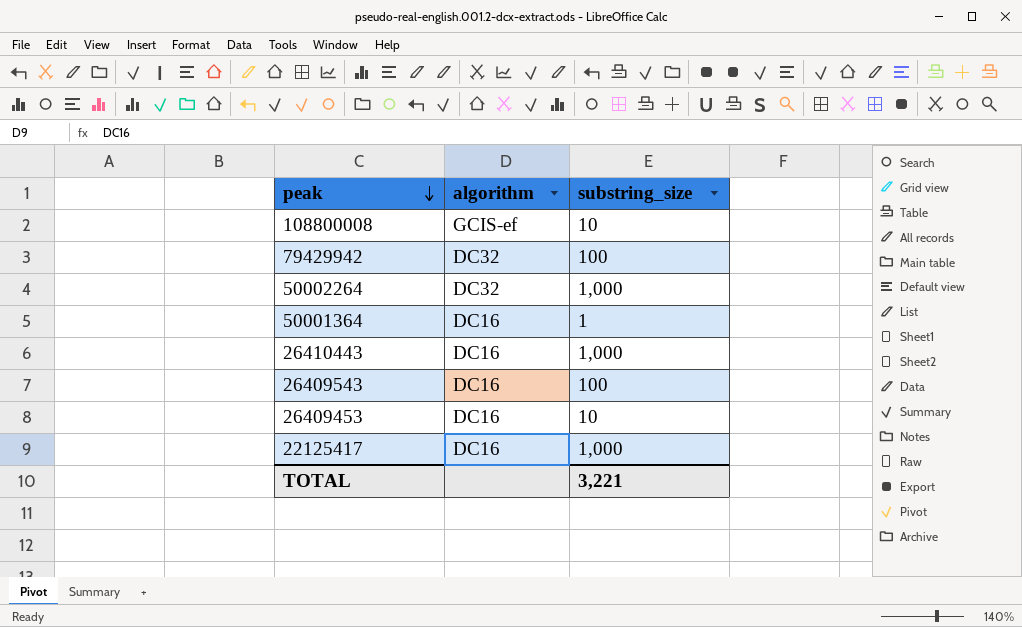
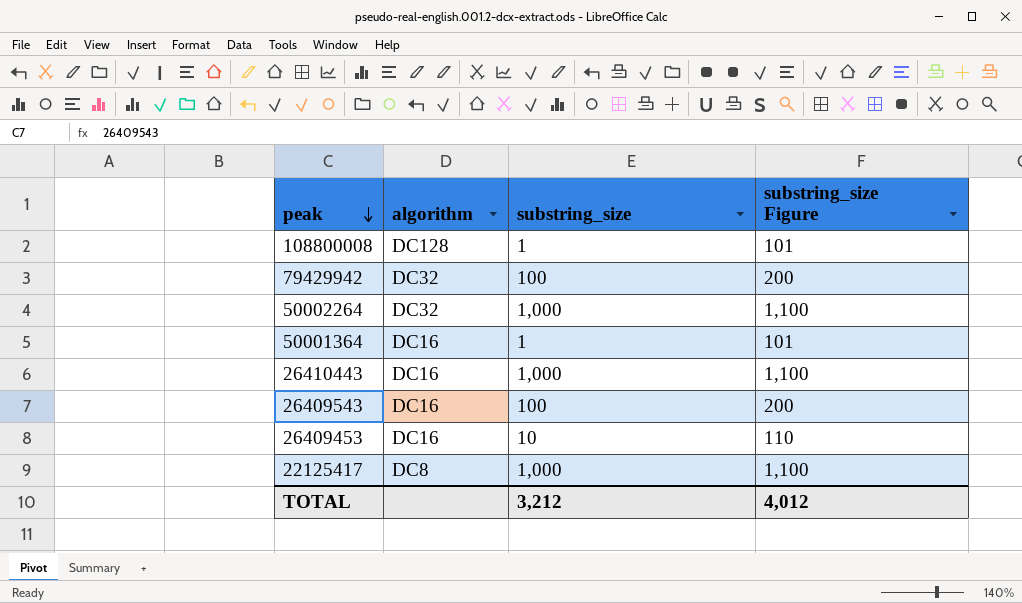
column substring_size Figure | formula: none -> [substring_size] + 100
108800008 | algorithm: GCIS-ef -> DC128
108800008 | substring_size: 10 -> 1
22125417 | algorithm: DC16 -> DC8
TOTAL | substring_size: 3,221 -> 3,212

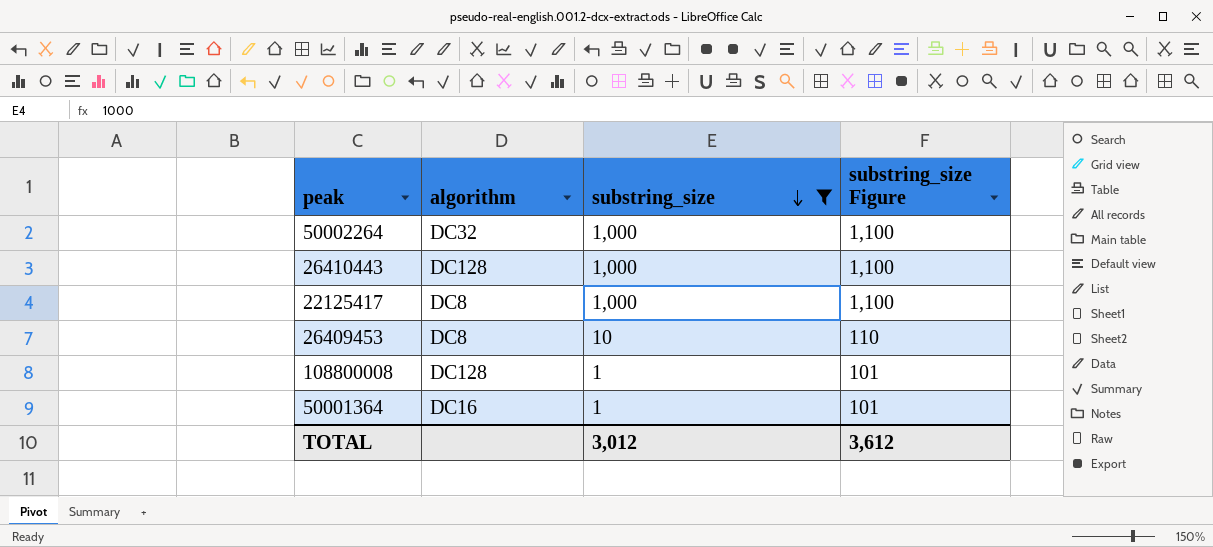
filter: none -> substring_size != 100
row order: peak descending -> substring_size descending
26410443 | algorithm: DC16 -> DC128
26409453 | algorithm: DC16 -> DC8
TOTAL | substring_size: 3,212 -> 3,012
TOTAL | substring_size Figure: 4,012 -> 3,612

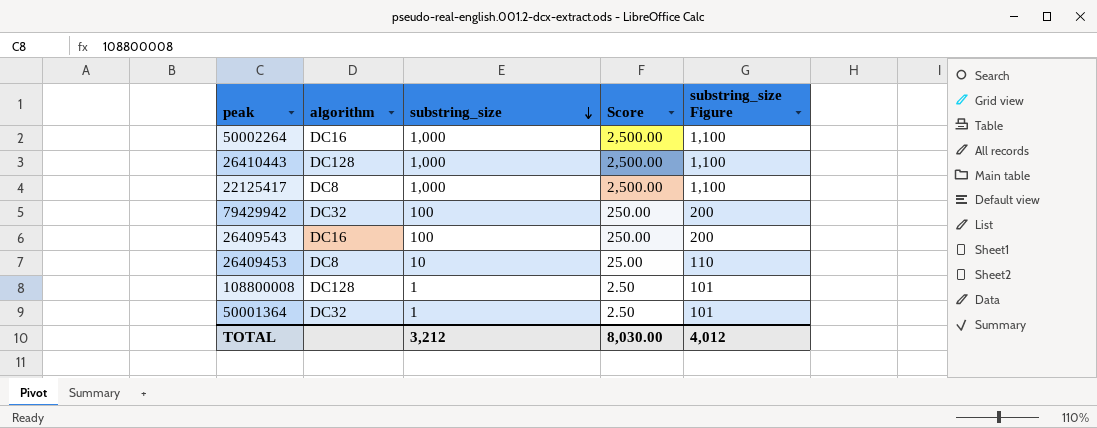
filter: substring_size != 100 -> none
column Score | formula: none -> [substring_size] * 2.5
50002264 | algorithm: DC32 -> DC16
50001364 | algorithm: DC16 -> DC32
TOTAL | substring_size: 3,012 -> 3,212
TOTAL | substring_size Figure: 3,612 -> 4,012

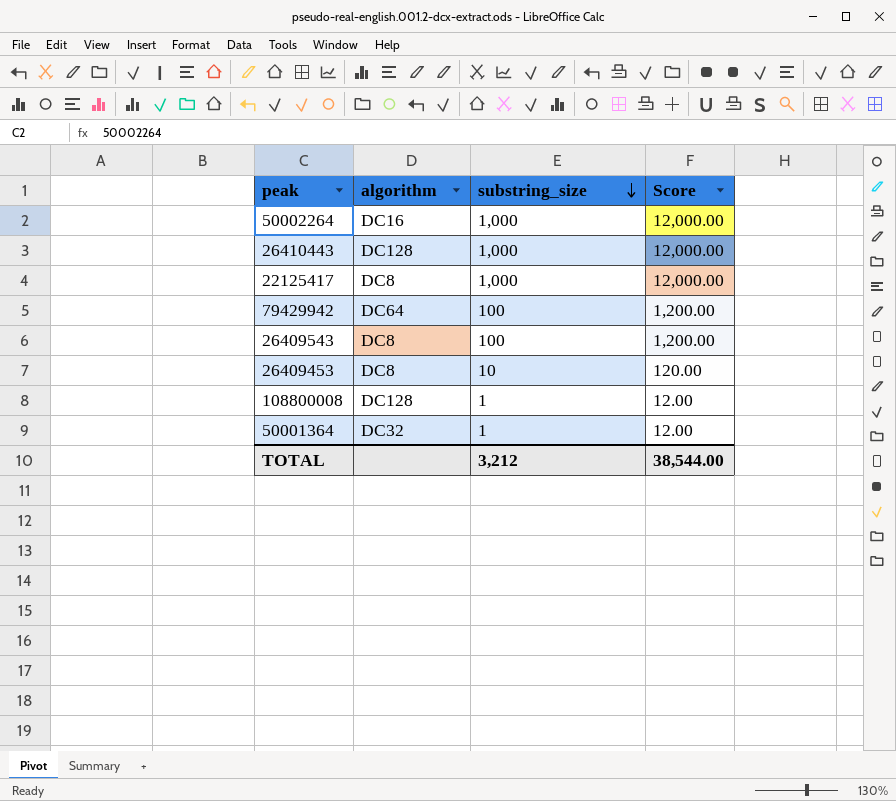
column substring_size Figure | formula: [substring_size] + 100 -> none
column Score | formula: [substring_size] * 2.5 -> [substring_size] * 12
79429942 | algorithm: DC32 -> DC64
26409543 | algorithm: DC16 -> DC8
TOTAL | Score: 8,030.00 -> 38,544.00

